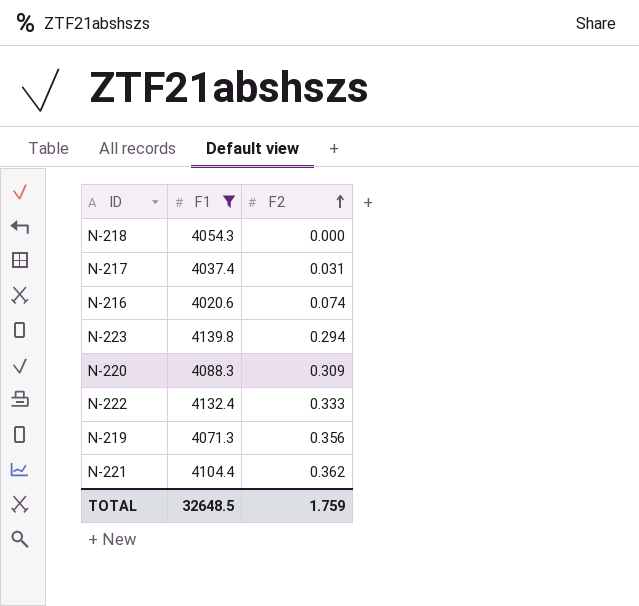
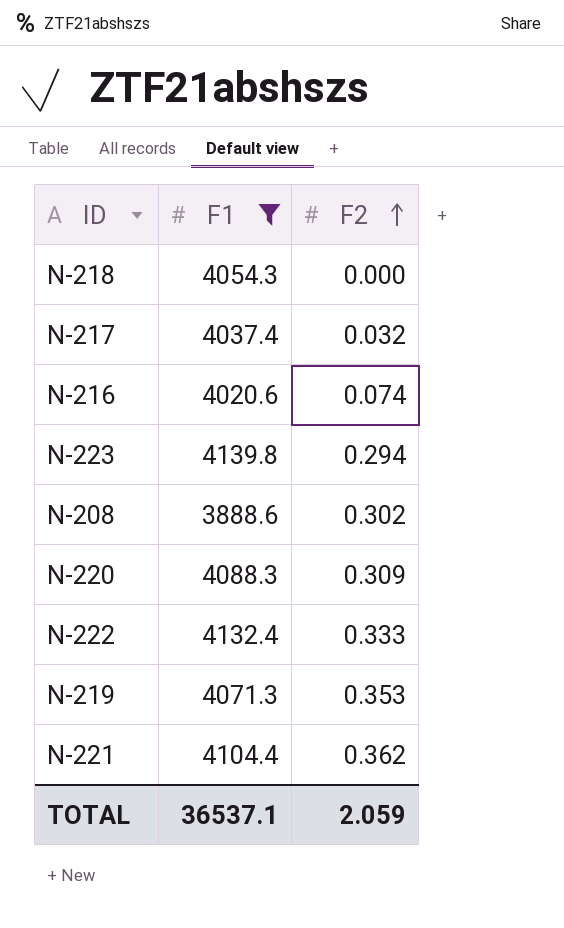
N-217 | F2: 0.031 -> 0.032
row N-208: none -> 3888.6 | 0.302
N-219 | F2: 0.356 -> 0.353
TOTAL | F1: 32648.5 -> 36537.1
TOTAL | F2: 1.759 -> 2.059

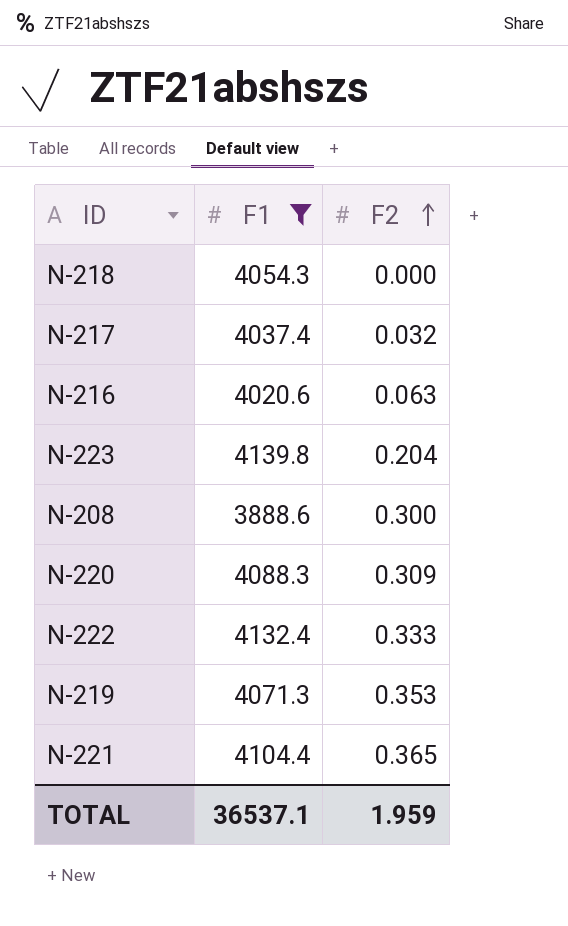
N-216 | F2: 0.074 -> 0.063
N-223 | F2: 0.294 -> 0.204
N-208 | F2: 0.302 -> 0.300
N-221 | F2: 0.362 -> 0.365
TOTAL | F2: 2.059 -> 1.959

